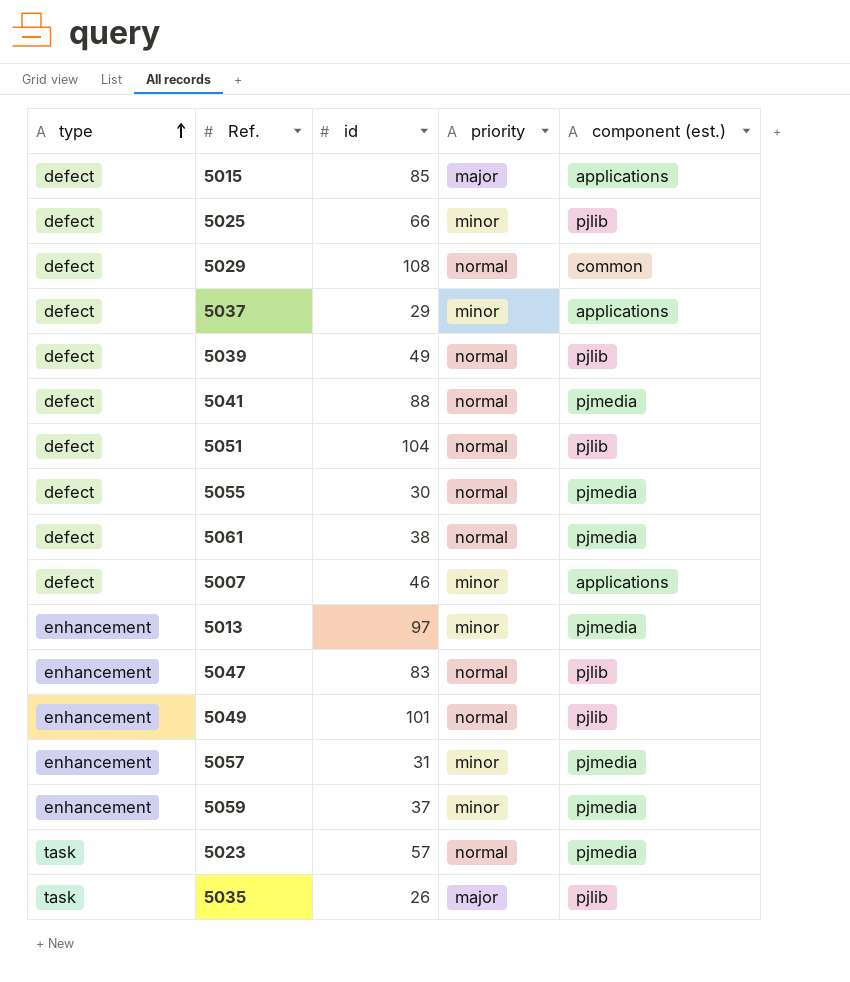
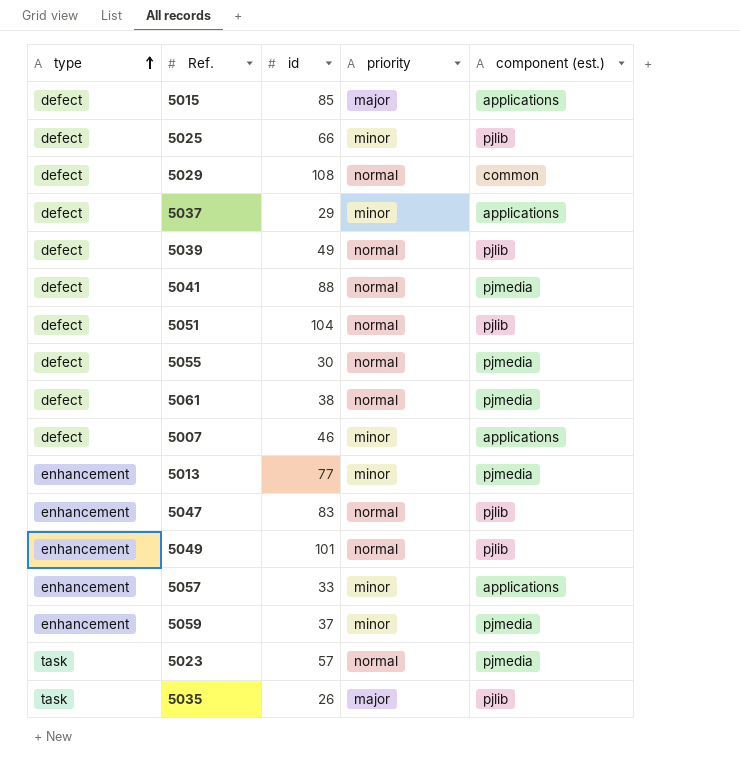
5013 | id: 97 -> 77
5057 | id: 31 -> 33
5057 | component (est.): pjmedia -> applications

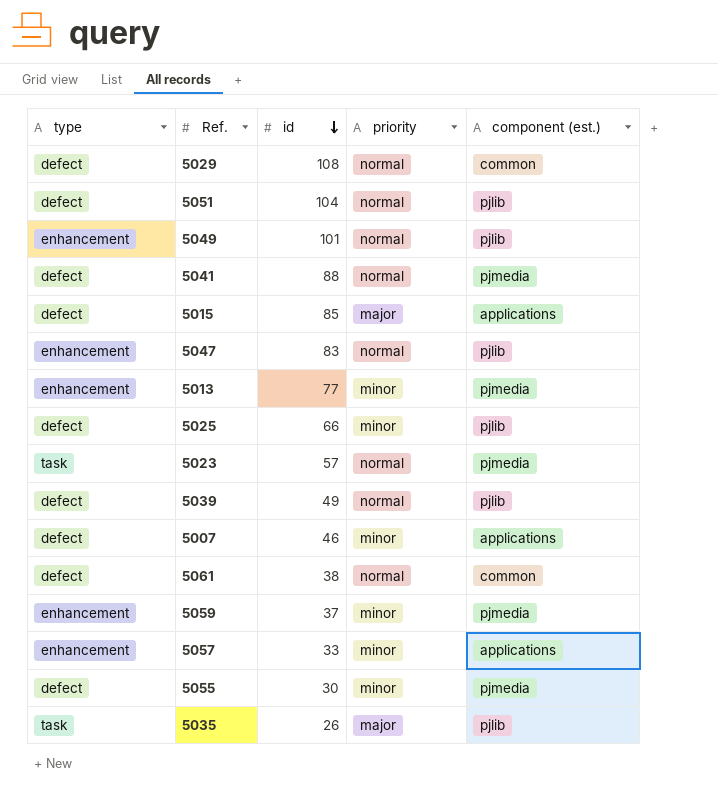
row order: type ascending -> id descending
row 5037: defect | 29 | minor | applications -> none
5061 | component (est.): pjmedia -> common
5055 | priority: normal -> minor

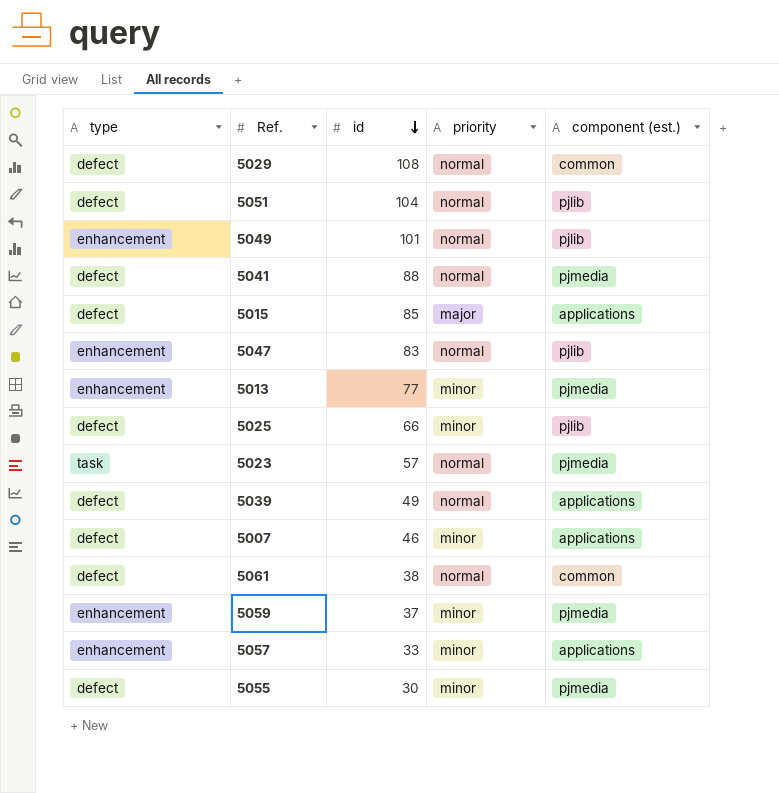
row 5035: task | 26 | major | pjlib -> none
5039 | component (est.): pjlib -> applications

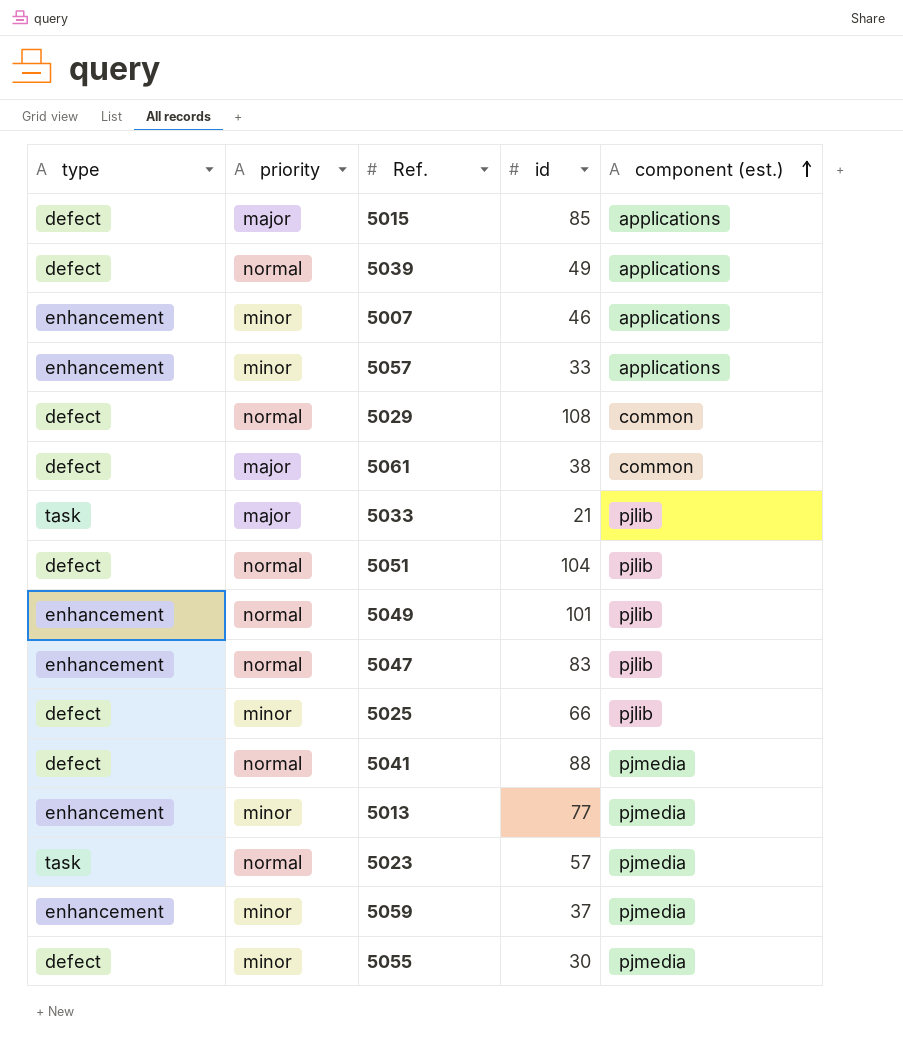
row order: id descending -> component (est.) ascending
column priority | position: 4 -> 2
5007 | type: defect -> enhancement
5061 | priority: normal -> major
row 5033: none -> task | major | 21 | pjlib

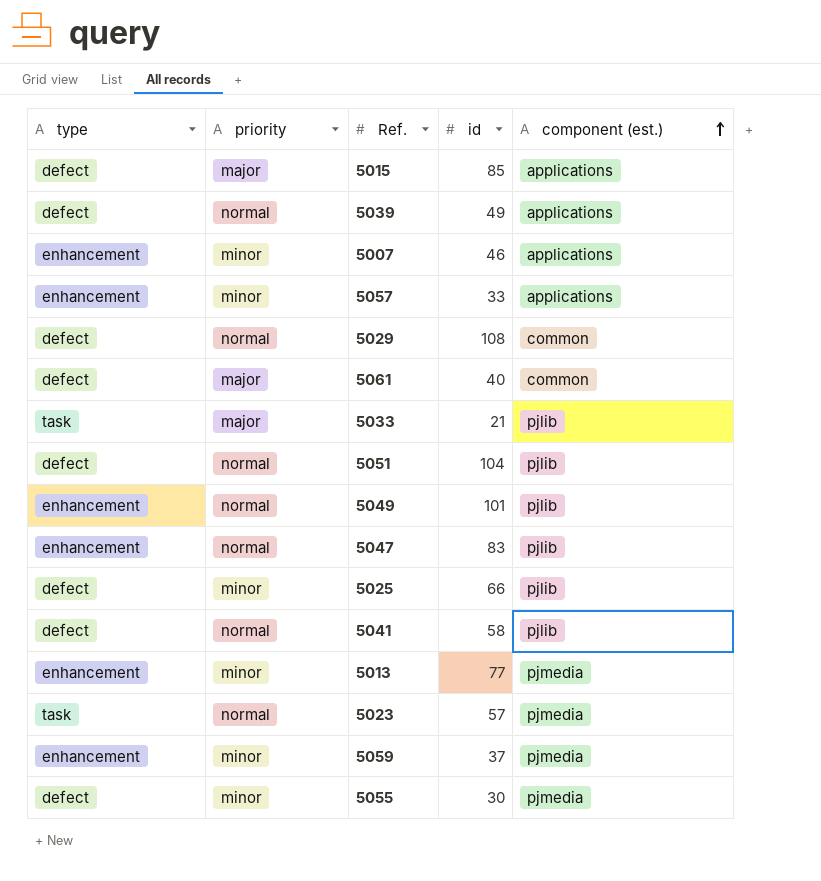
5061 | id: 38 -> 40
5041 | id: 88 -> 58
5041 | component (est.): pjmedia -> pjlib

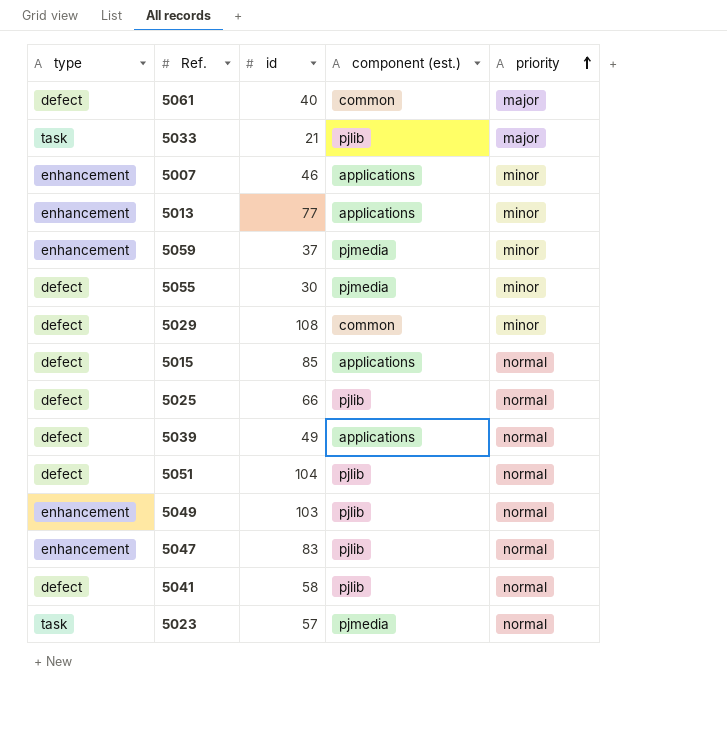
row order: component (est.) ascending -> priority ascending
column priority | position: 2 -> 5
row 5057: enhancement | minor | 33 | applications -> none
5013 | component (est.): pjmedia -> applications
5029 | priority: normal -> minor
5015 | priority: major -> normal
5025 | priority: minor -> normal
5049 | id: 101 -> 103

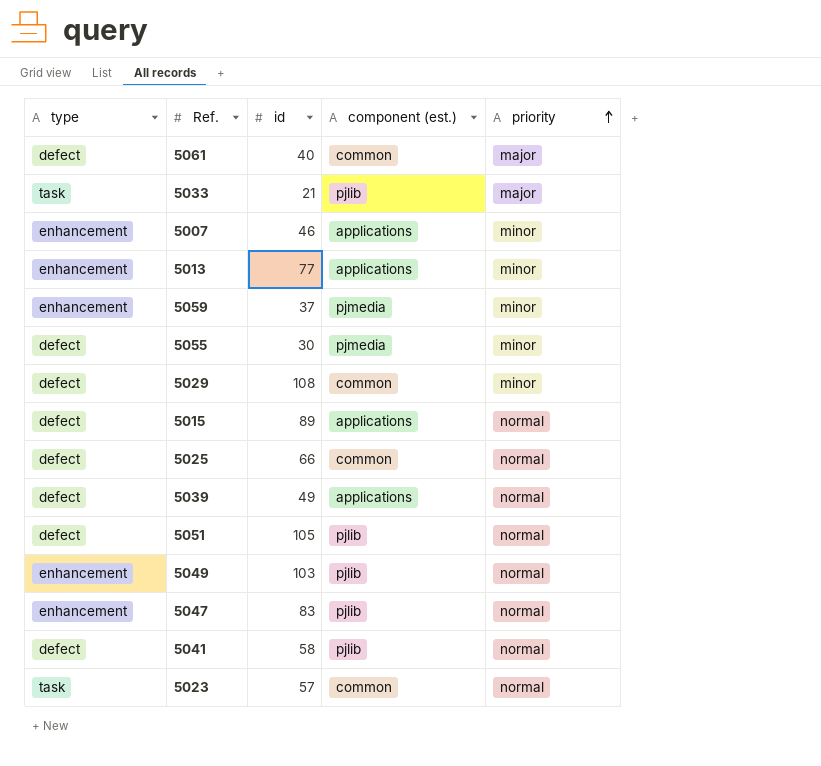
5015 | id: 85 -> 89
5025 | component (est.): pjlib -> common
5051 | id: 104 -> 105
5023 | component (est.): pjmedia -> common

